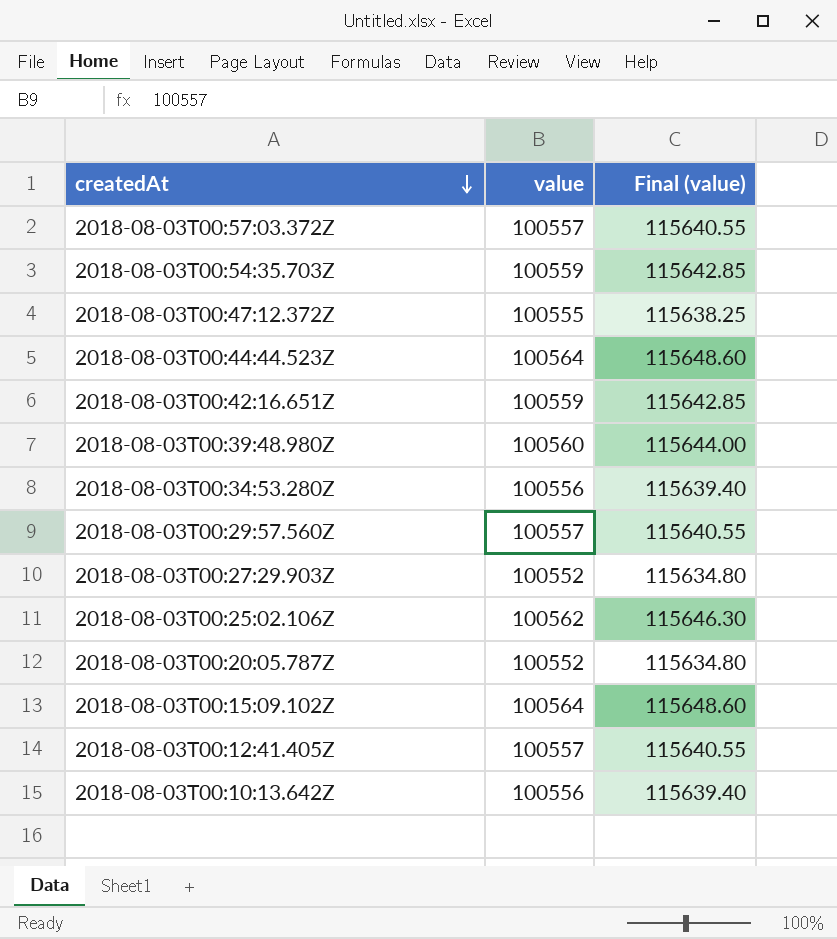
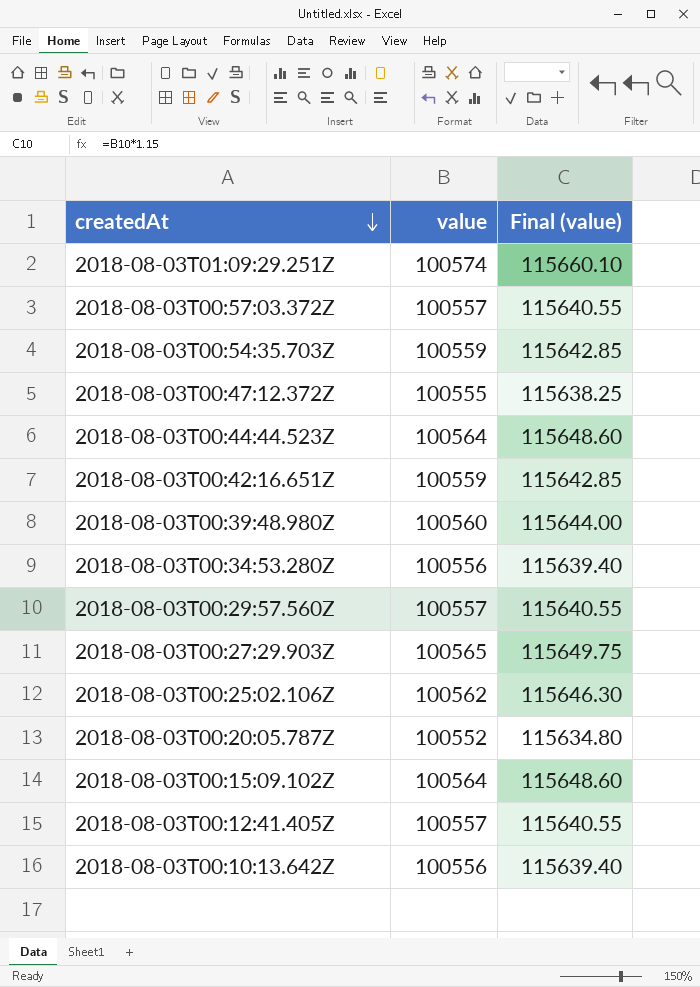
row 2018-08-03T01:09:29.251Z: none -> 100574 | 115660.10
2018-08-03T00:27:29.903Z | value: 100552 -> 100565
2018-08-03T00:27:29.903Z | Final (value): 115634.80 -> 115649.75

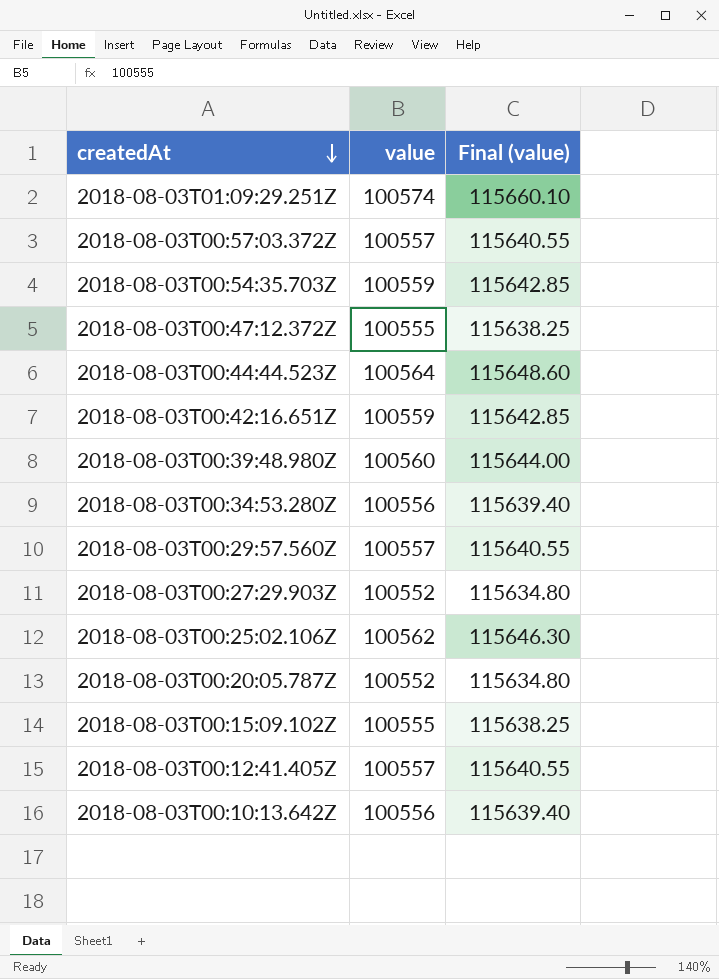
2018-08-03T00:27:29.903Z | value: 100565 -> 100552
2018-08-03T00:27:29.903Z | Final (value): 115649.75 -> 115634.80
2018-08-03T00:15:09.102Z | value: 100564 -> 100555
2018-08-03T00:15:09.102Z | Final (value): 115648.60 -> 115638.25

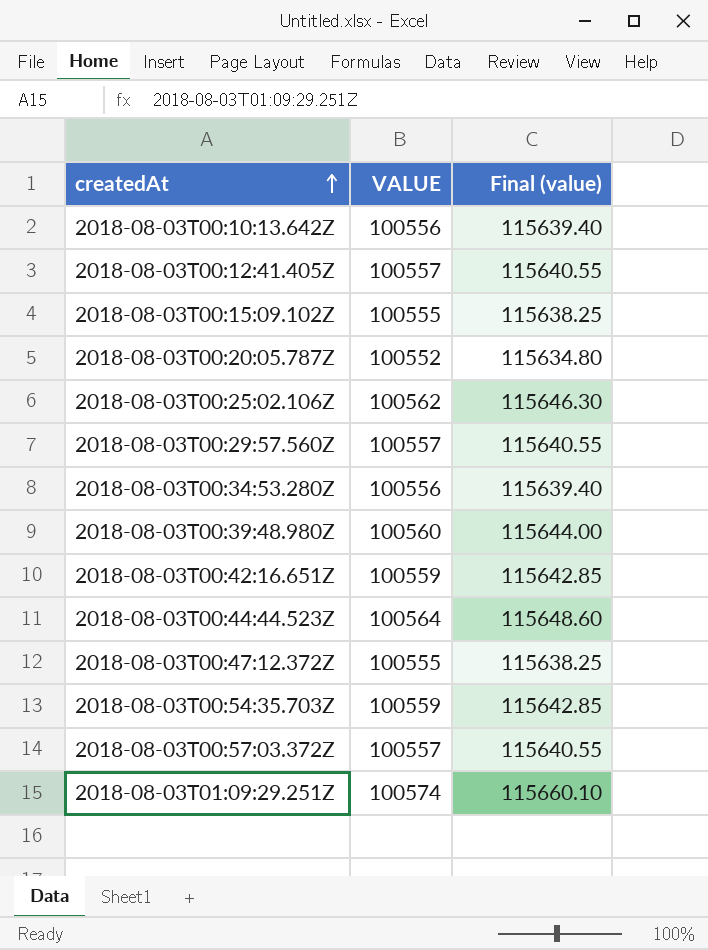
row order: createdAt descending -> createdAt ascending
column name: value -> VALUE
row 2018-08-03T00:27:29.903Z: 100552 | 115634.80 -> none

